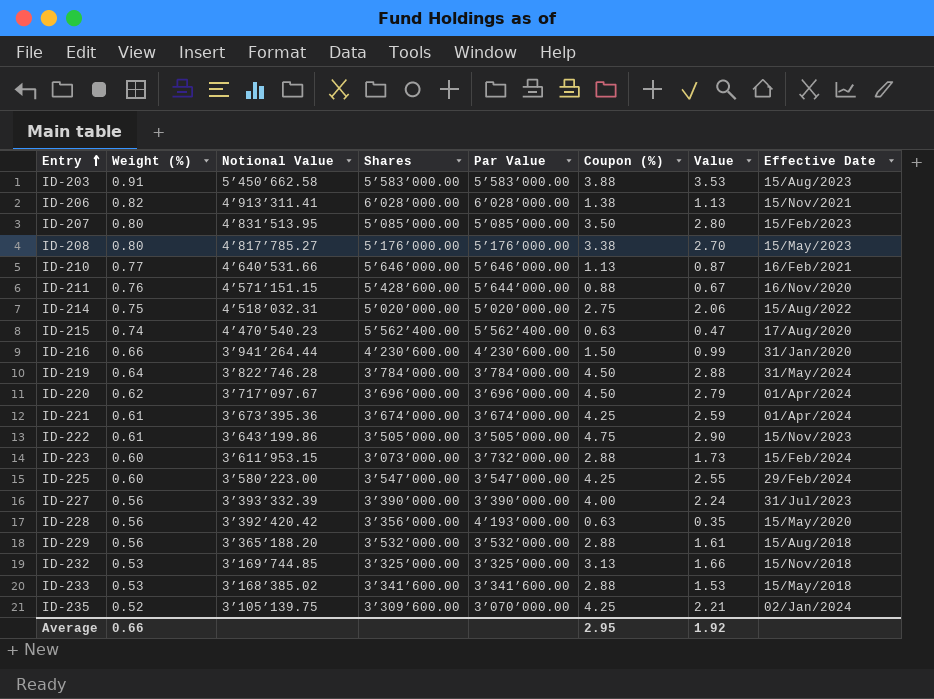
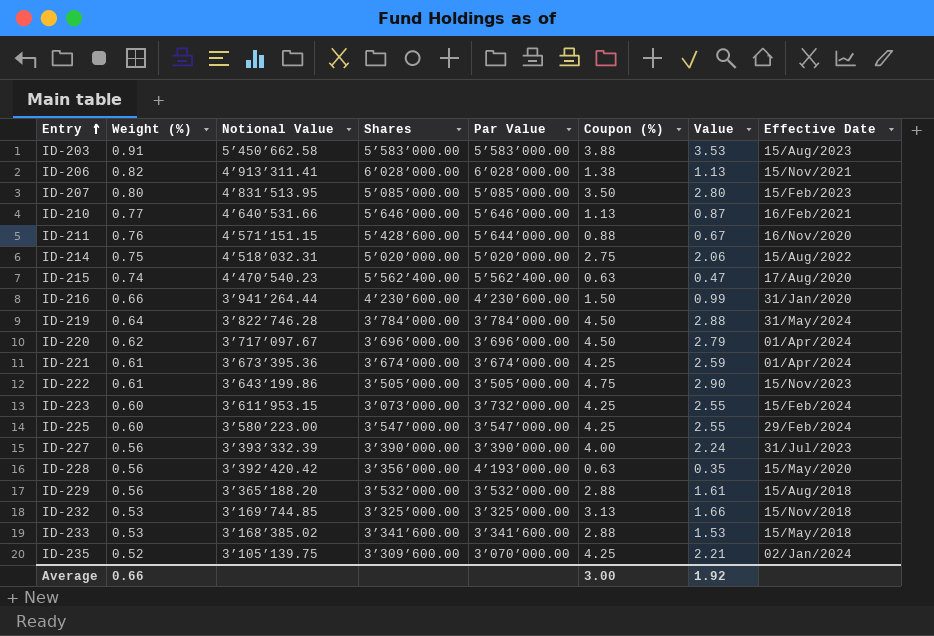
row ID-208: 0.80 | 4’817’785.27 | 5’176’000.00 | 5’176’000.00 | 3.38 | 2.70 | 15/May/2023 -> none
ID-223 | Coupon (%): 2.88 -> 4.25
ID-223 | Value: 1.73 -> 2.55
Average | Coupon (%): 2.95 -> 3.00

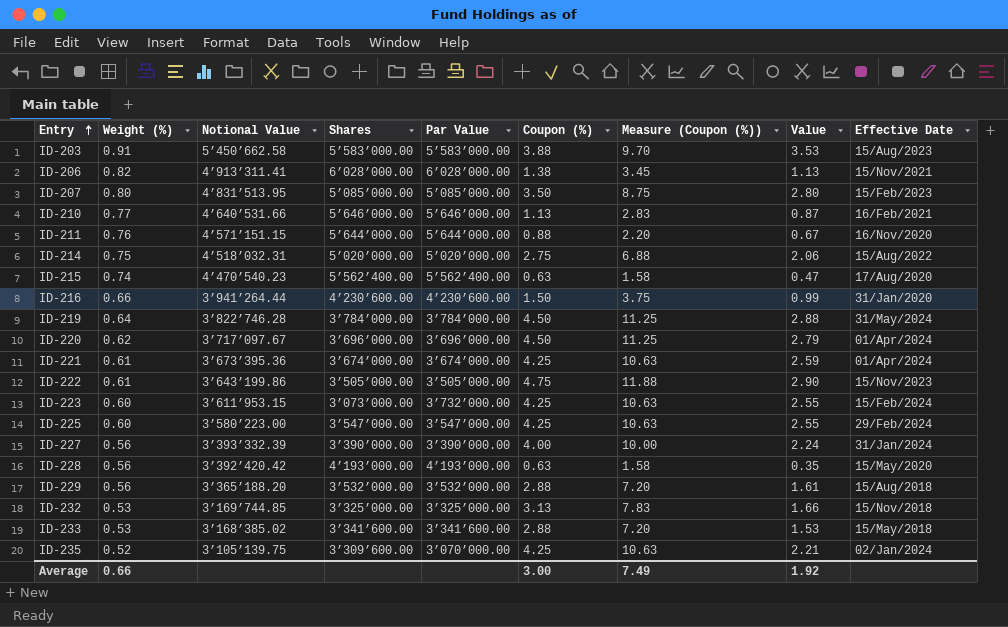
column Measure (Coupon (%)) | formula: none -> [Coupon (%)] * 2.5
ID-211 | Shares: 5’428’600.00 -> 5’644’000.00
ID-227 | Effective Date: 31/Jul/2023 -> 31/Jan/2024
ID-228 | Shares: 3’356’000.00 -> 4’193’000.00

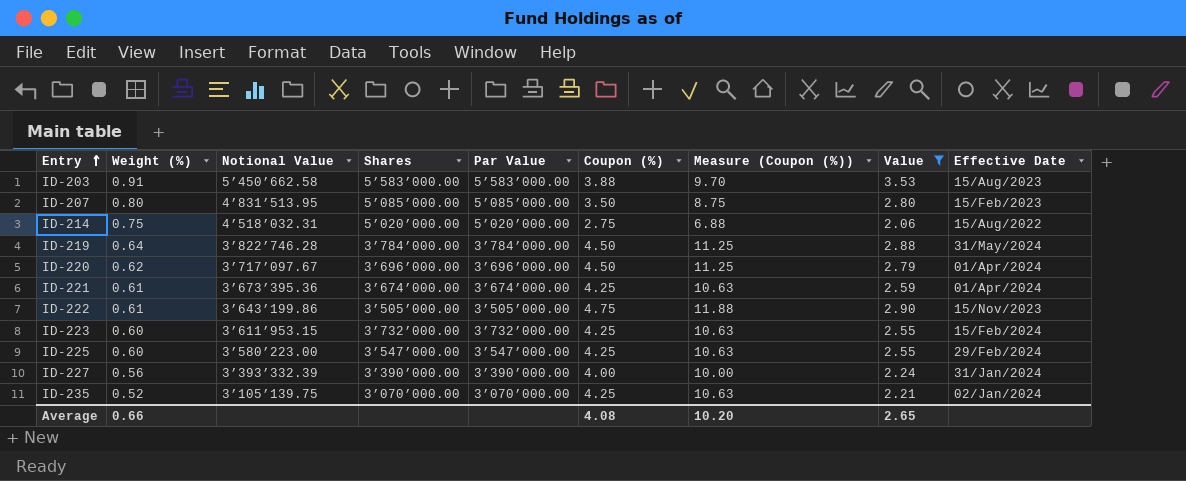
filter: none -> Value >= 2.06
ID-223 | Shares: 3’073’000.00 -> 3’732’000.00
ID-235 | Shares: 3’309’600.00 -> 3’070’000.00
Average | Coupon (%): 3.00 -> 4.08
Average | Measure (Coupon (%)): 7.49 -> 10.20
Average | Value: 1.92 -> 2.65

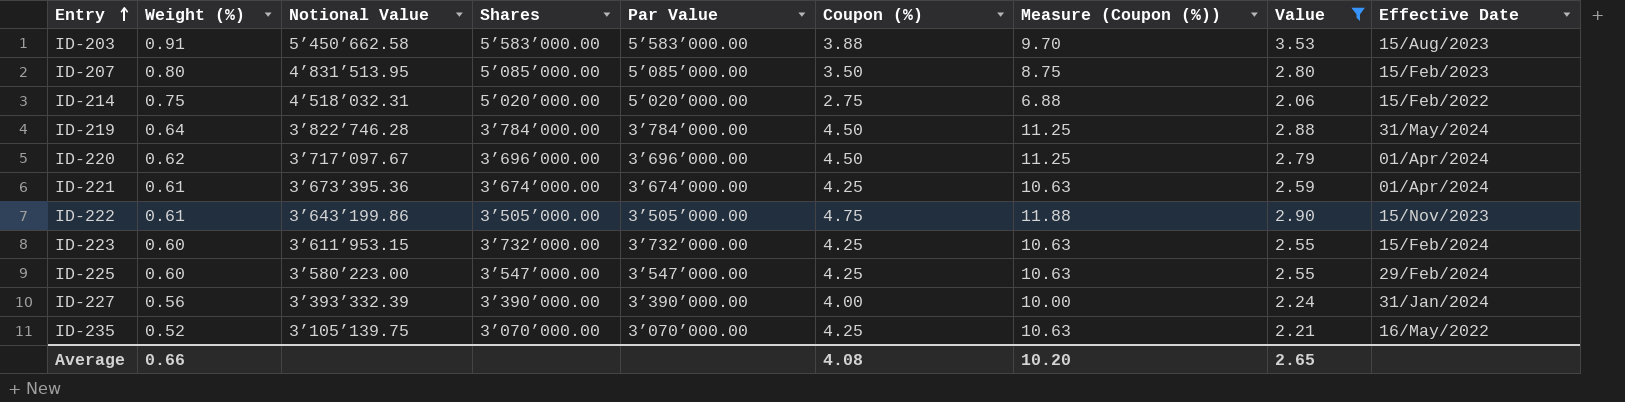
ID-214 | Effective Date: 15/Aug/2022 -> 15/Feb/2022
ID-235 | Effective Date: 02/Jan/2024 -> 16/May/2022

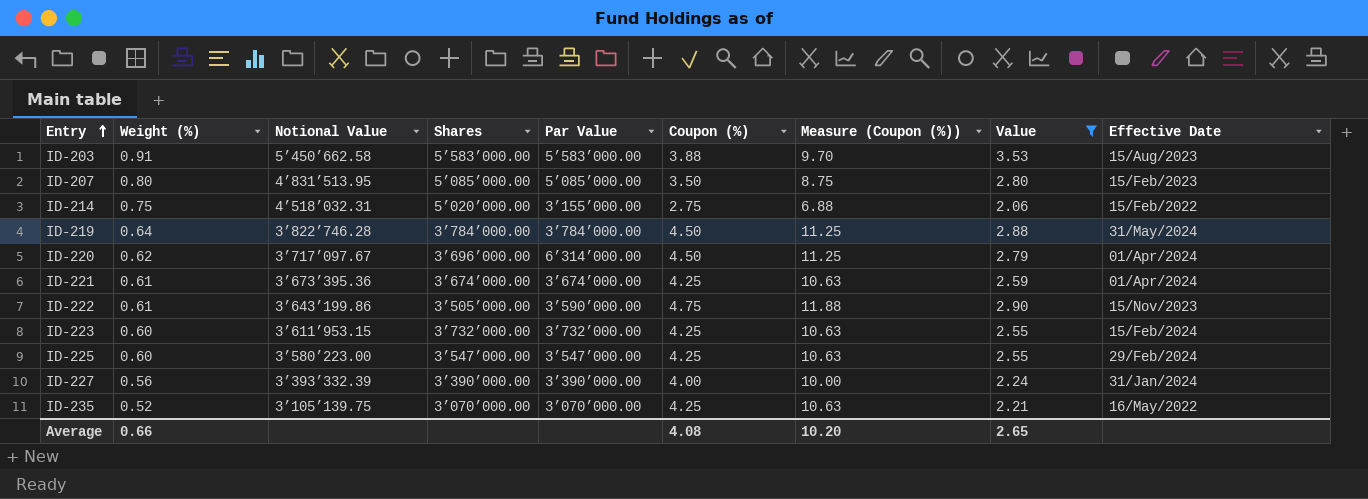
ID-214 | Par Value: 5’020’000.00 -> 3’155’000.00
ID-220 | Par Value: 3’696’000.00 -> 6’314’000.00
ID-222 | Par Value: 3’505’000.00 -> 3’590’000.00

